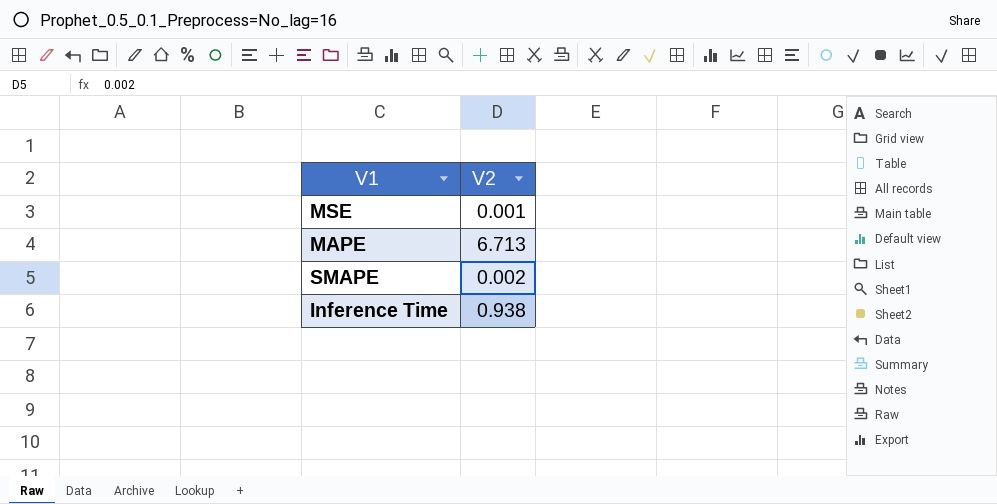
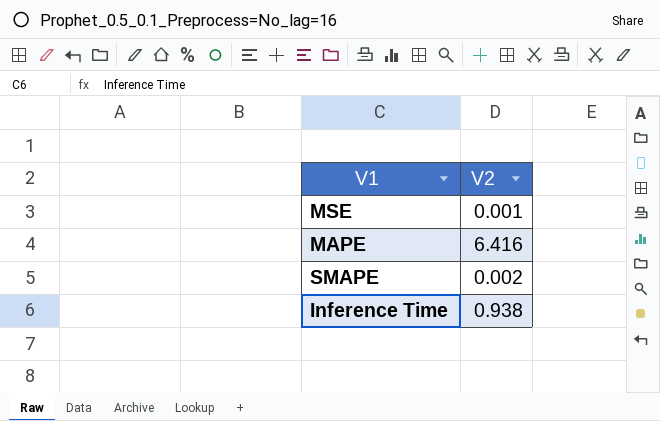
MAPE | V2: 6.713 -> 6.416

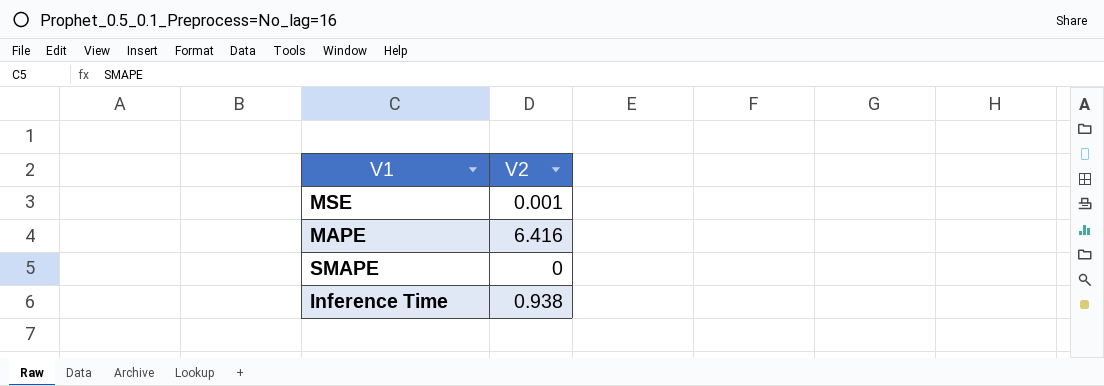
SMAPE | V2: 0.002 -> 0

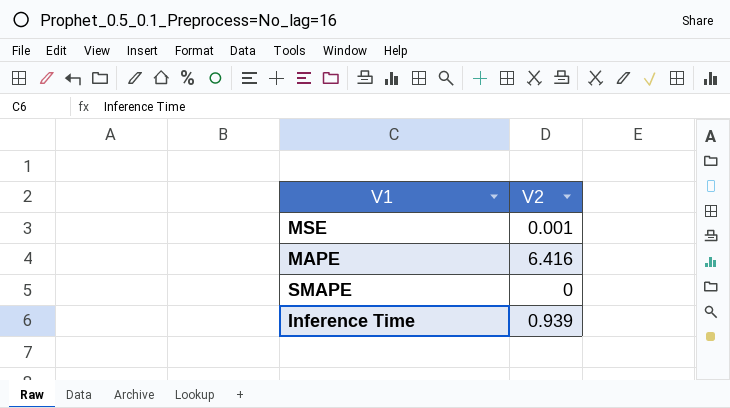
Inference Time | V2: 0.938 -> 0.939

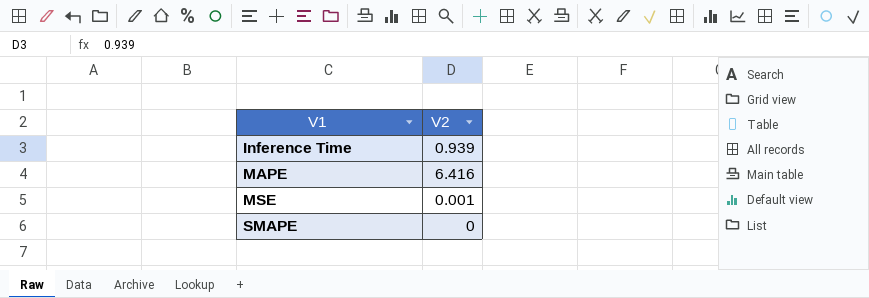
row order: none -> V1 ascending

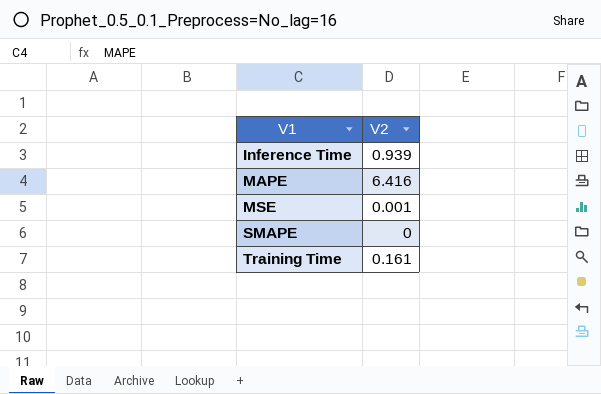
row Training Time: none -> 0.161

